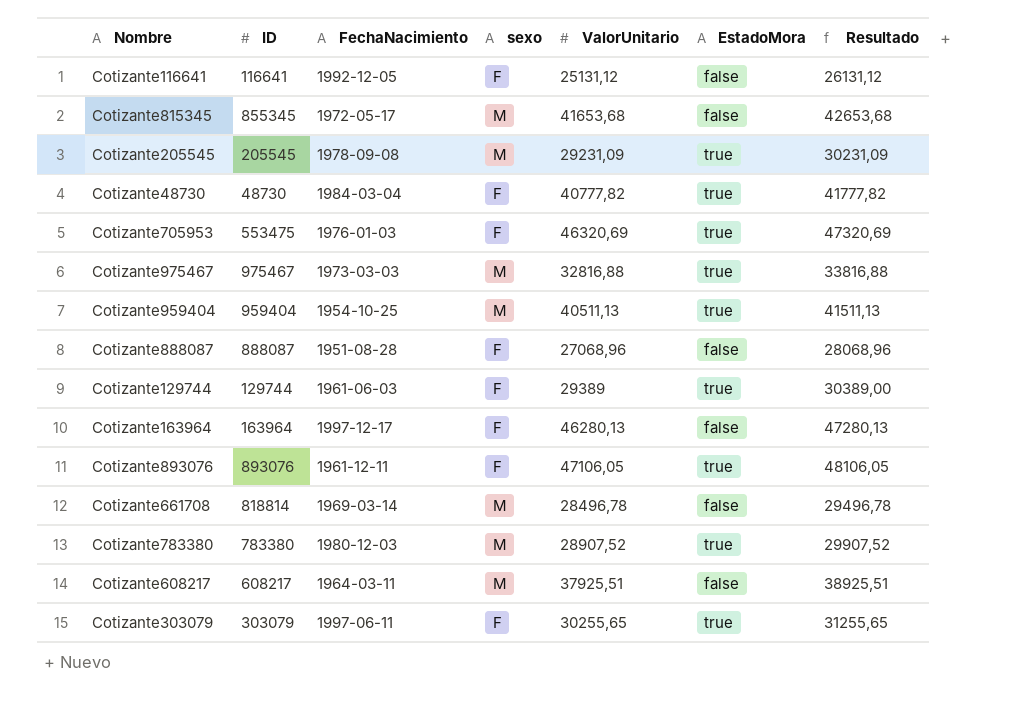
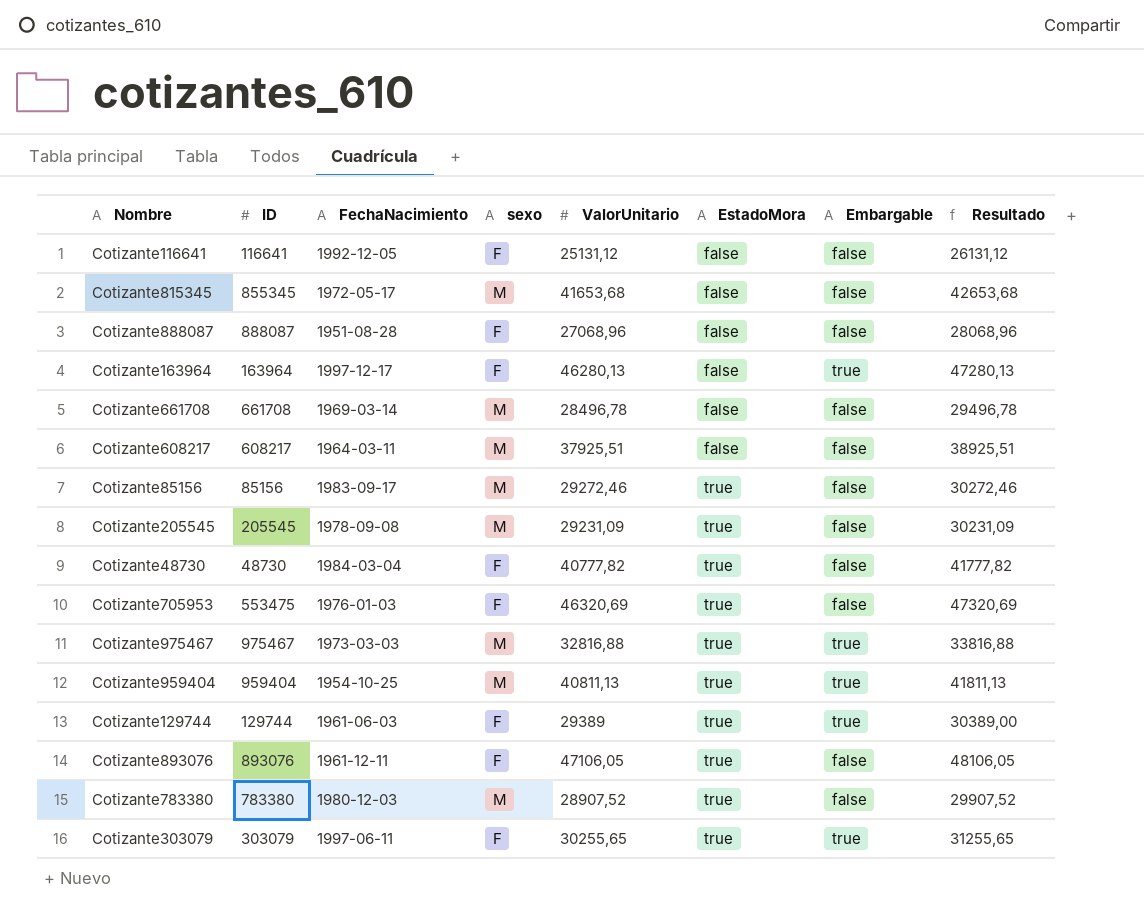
row order: none -> EstadoMora ascending
column Embargable | position: none -> 7
Cotizante661708 | ID: 818814 -> 661708
row Cotizante85156: none -> 85156 | 1983-09-17 | M | 29272,46 | true | false | 30272,46
Cotizante959404 | ValorUnitario: 40511,13 -> 40811,13
Cotizante959404 | Resultado: 41511,13 -> 41811,13

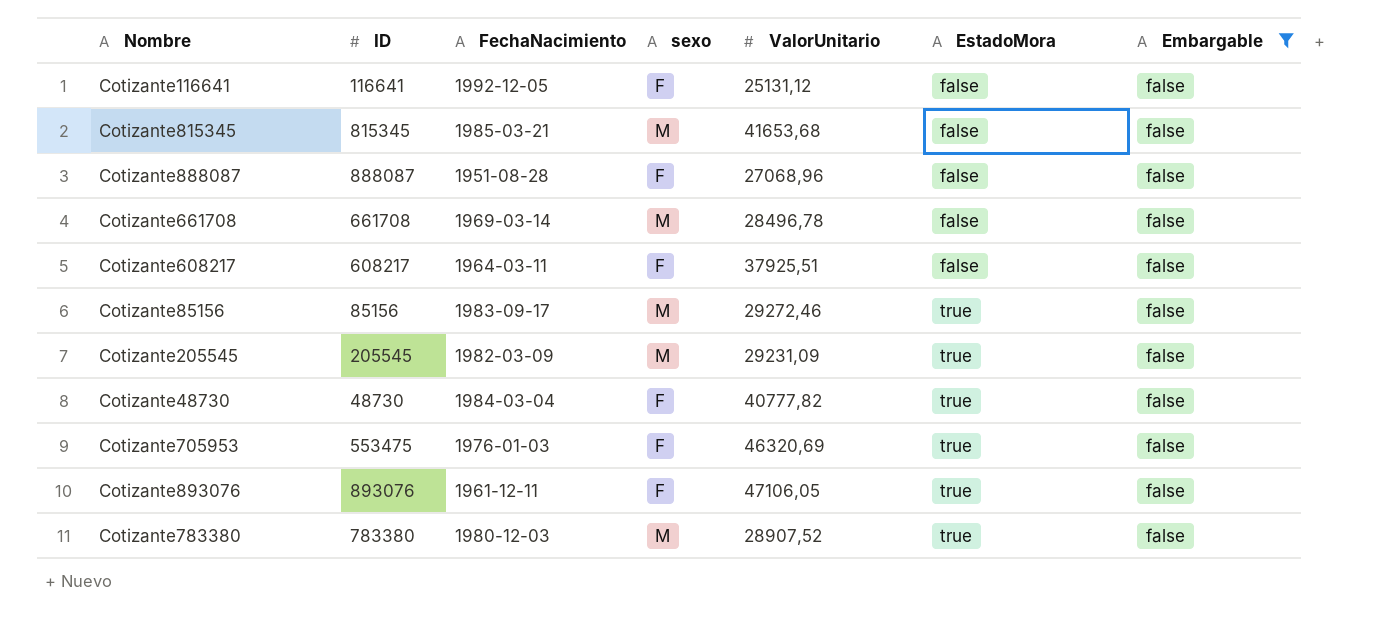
filter: none -> Embargable = false
column Resultado | formula: [ValorUnitario] + 1000 -> none
Cotizante815345 | ID: 855345 -> 815345
Cotizante815345 | FechaNacimiento: 1972-05-17 -> 1985-03-21
Cotizante608217 | sexo: M -> F
Cotizante205545 | FechaNacimiento: 1978-09-08 -> 1982-03-09

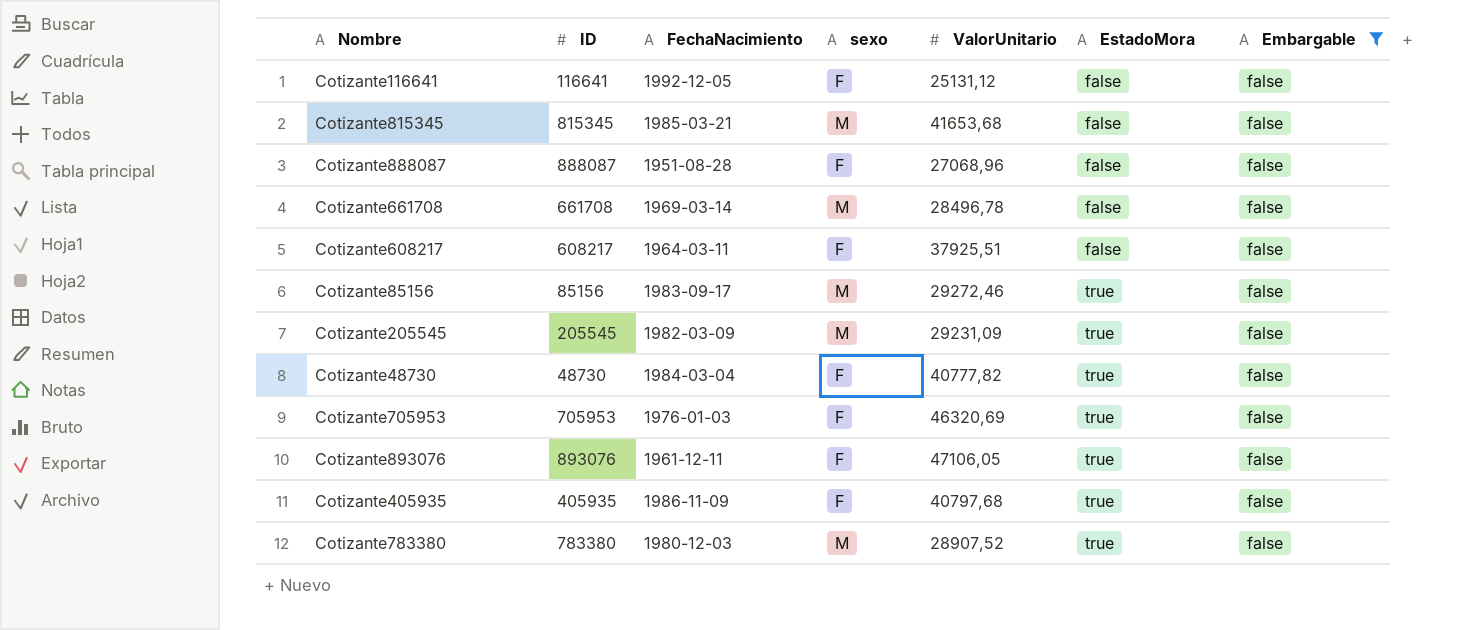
Cotizante705953 | ID: 553475 -> 705953
row Cotizante405935: none -> 405935 | 1986-11-09 | F | 40797,68 | true | false

